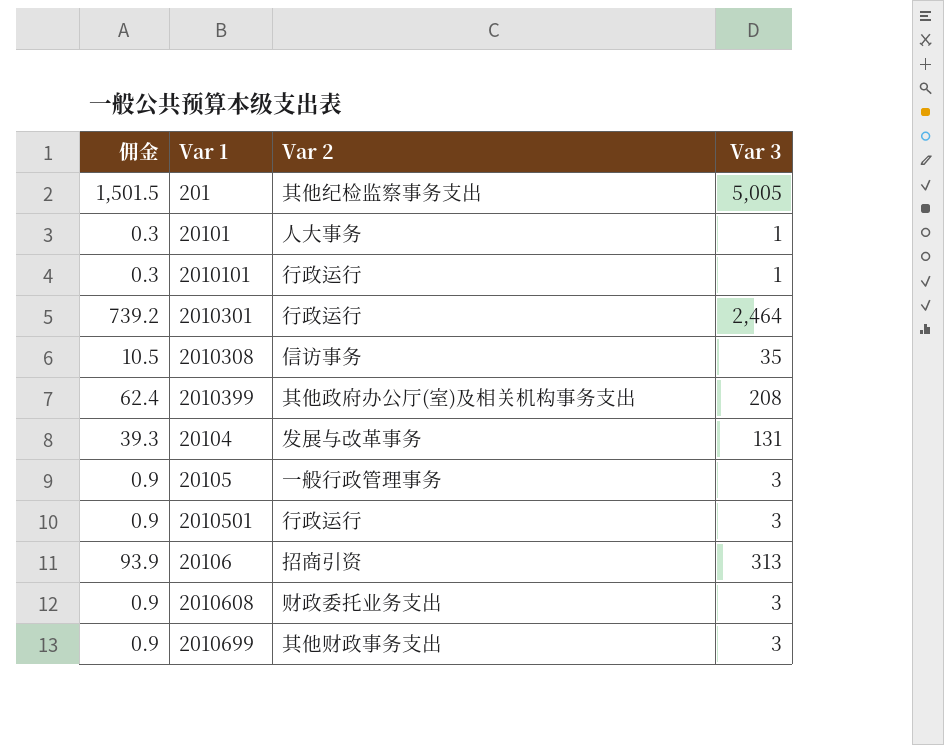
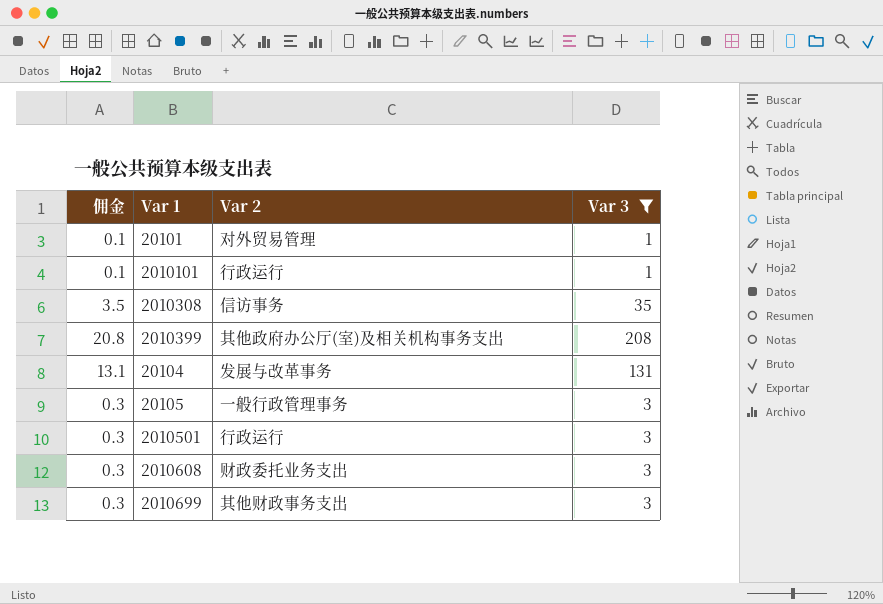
filter: none -> Var 3 <= 208
column 佣金 | formula: [Var 3] * 0.3 -> [Var 3] * 0.1
20101 | Var 2: 人大事务 -> 对外贸易管理

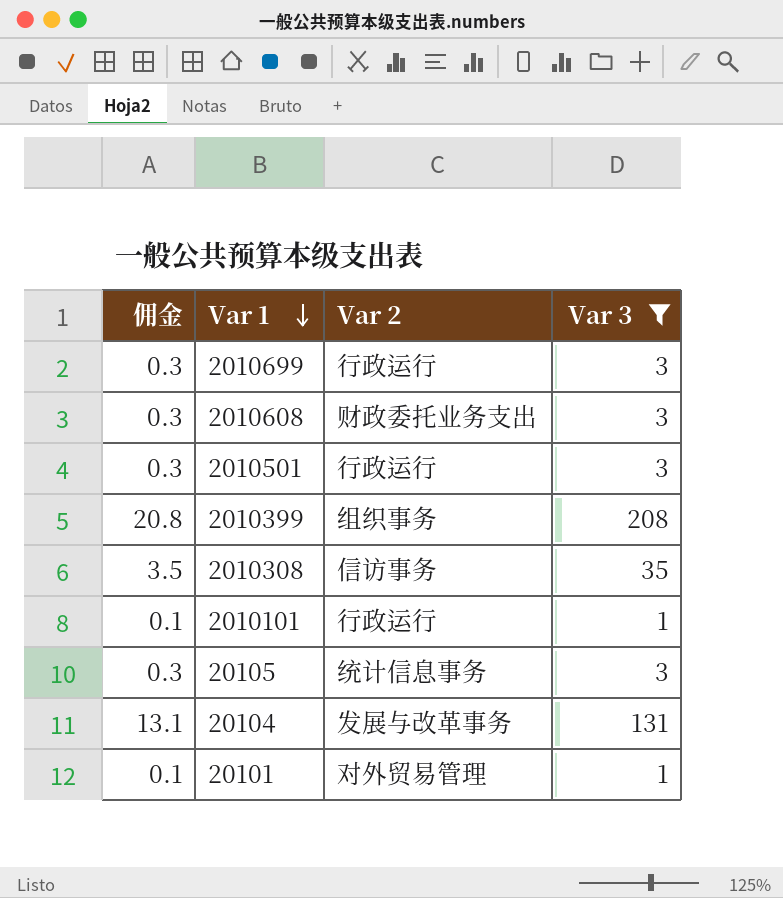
row order: none -> Var 1 descending
2010699 | Var 2: 其他财政事务支出 -> 行政运行
2010399 | Var 2: 其他政府办公厅(室)及相关机构事务支出 -> 组织事务
20105 | Var 2: 一般行政管理事务 -> 统计信息事务

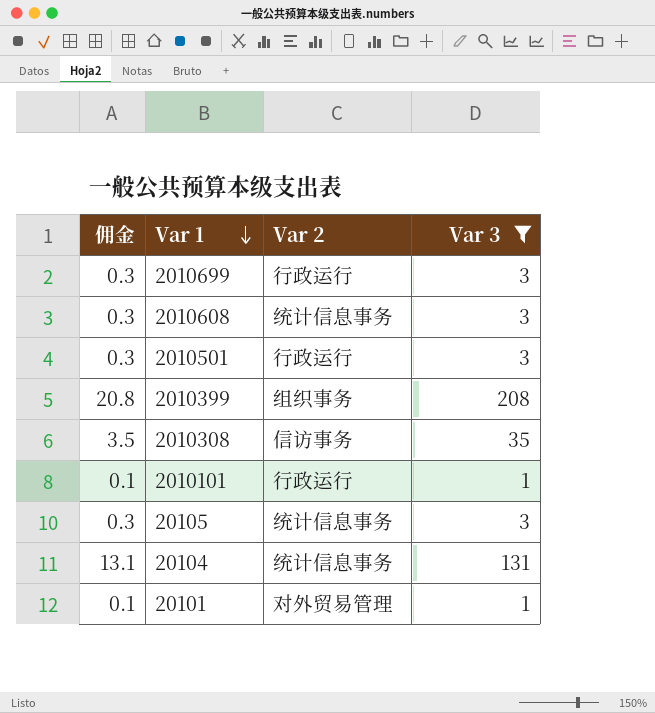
2010608 | Var 2: 财政委托业务支出 -> 统计信息事务
20104 | Var 2: 发展与改革事务 -> 统计信息事务

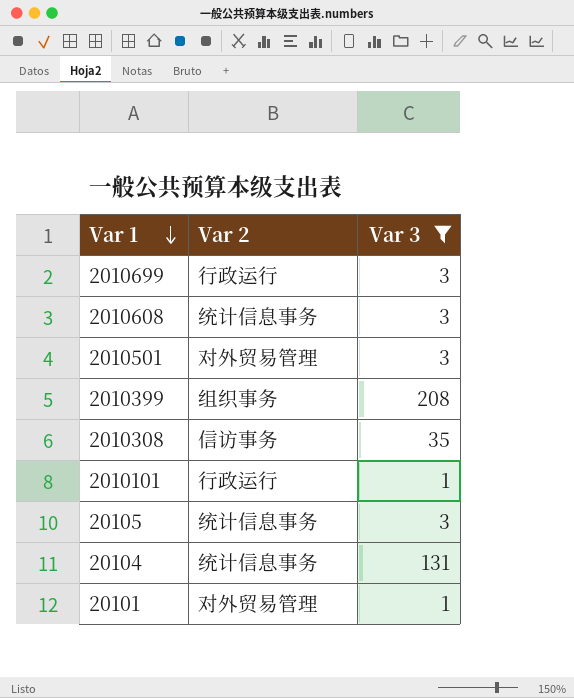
column 佣金 | formula: [Var 3] * 0.1 -> none
2010501 | Var 2: 行政运行 -> 对外贸易管理

